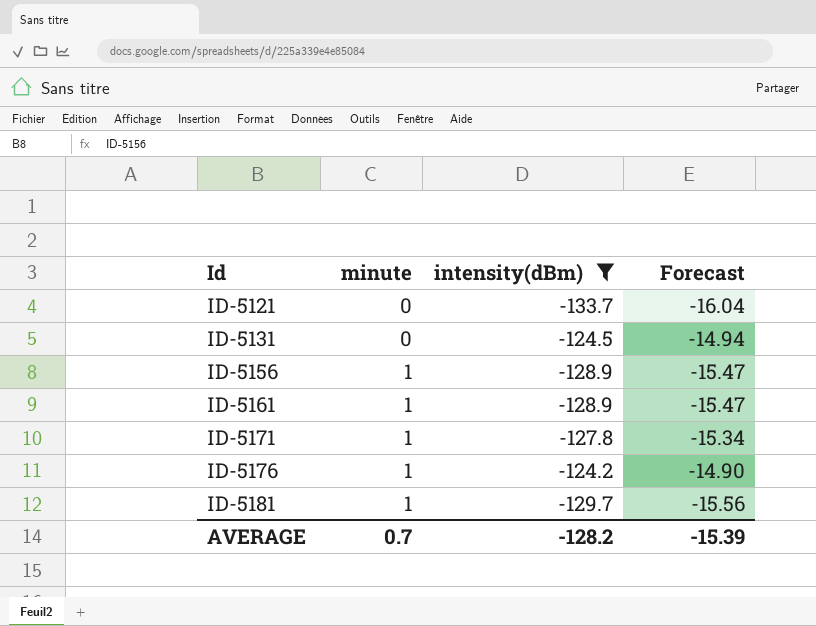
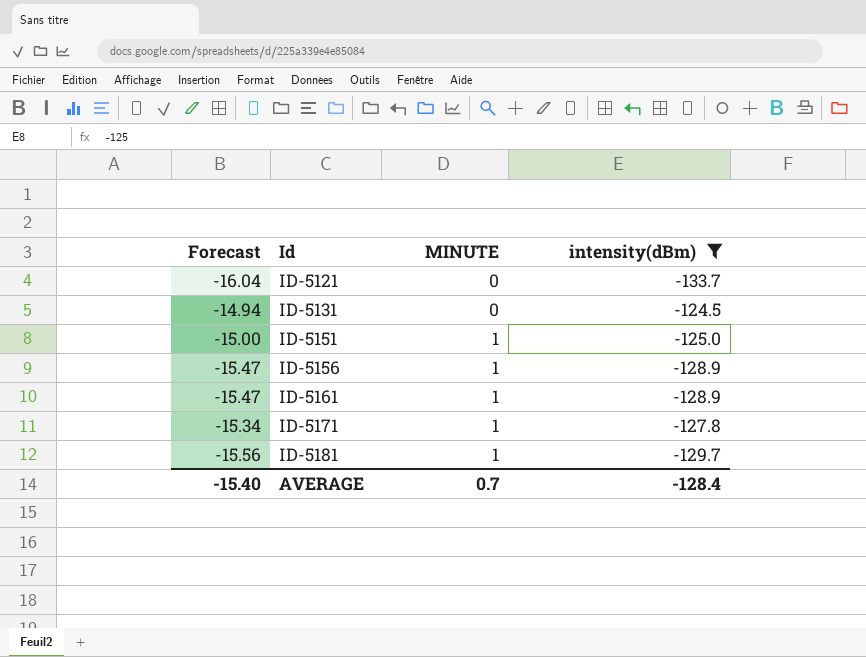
column Forecast | position: 4 -> 1
column name: minute -> MINUTE
row ID-5176: 1 | -124.2 | -14.90 -> none
row ID-5151: none -> -15.00 | 1 | -125.0
AVERAGE | Forecast: -15.39 -> -15.40
AVERAGE | intensity(dBm): -128.2 -> -128.4

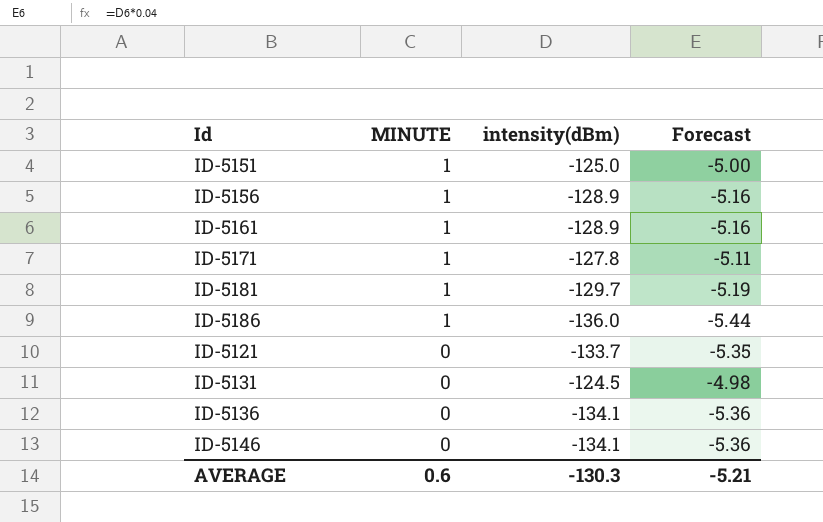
filter: intensity(dBm) >= -133.7 -> none
row order: Id ascending -> MINUTE descending
column Forecast | formula: [intensity(dBm)] * 0.12 -> [intensity(dBm)] * 0.04
column Forecast | position: 1 -> 4
AVERAGE | MINUTE: 0.7 -> 0.6
AVERAGE | intensity(dBm): -128.4 -> -130.3
AVERAGE | Forecast: -15.40 -> -5.21

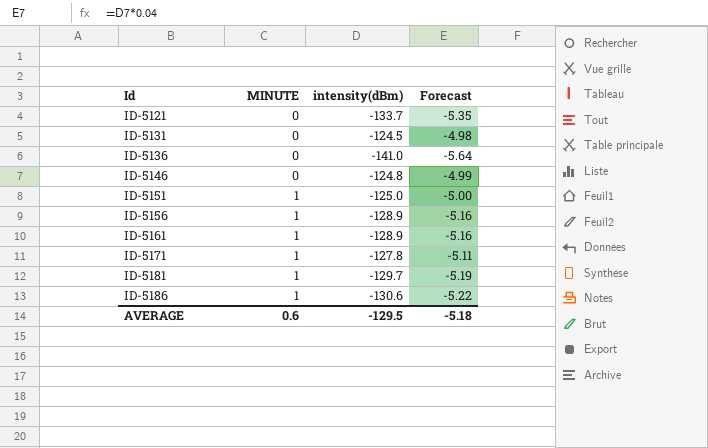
row order: MINUTE descending -> Id ascending
ID-5136 | intensity(dBm): -134.1 -> -141.0
ID-5136 | Forecast: -5.36 -> -5.64
ID-5146 | intensity(dBm): -134.1 -> -124.8
ID-5146 | Forecast: -5.36 -> -4.99
ID-5186 | intensity(dBm): -136.0 -> -130.6
ID-5186 | Forecast: -5.44 -> -5.22
AVERAGE | intensity(dBm): -130.3 -> -129.5
AVERAGE | Forecast: -5.21 -> -5.18

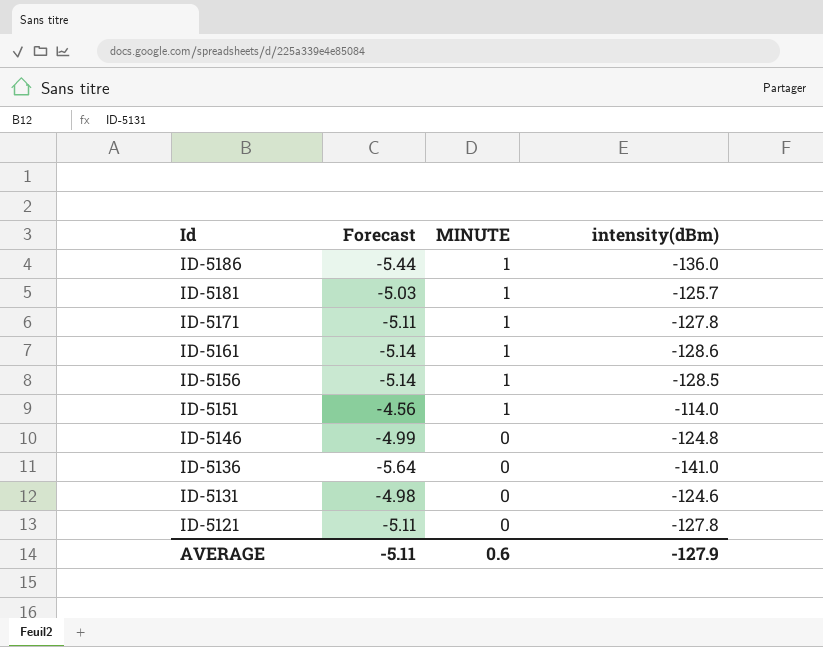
row order: Id ascending -> Id descending
column Forecast | position: 4 -> 2
ID-5186 | Forecast: -5.22 -> -5.44
ID-5186 | intensity(dBm): -130.6 -> -136.0
ID-5181 | Forecast: -5.19 -> -5.03
ID-5181 | intensity(dBm): -129.7 -> -125.7
ID-5161 | Forecast: -5.16 -> -5.14
ID-5161 | intensity(dBm): -128.9 -> -128.6
ID-5156 | Forecast: -5.16 -> -5.14
ID-5156 | intensity(dBm): -128.9 -> -128.5
ID-5151 | Forecast: -5.00 -> -4.56
ID-5151 | intensity(dBm): -125.0 -> -114.0
ID-5131 | intensity(dBm): -124.5 -> -124.6
ID-5121 | Forecast: -5.35 -> -5.11
ID-5121 | intensity(dBm): -133.7 -> -127.8
AVERAGE | Forecast: -5.18 -> -5.11
AVERAGE | intensity(dBm): -129.5 -> -127.9

